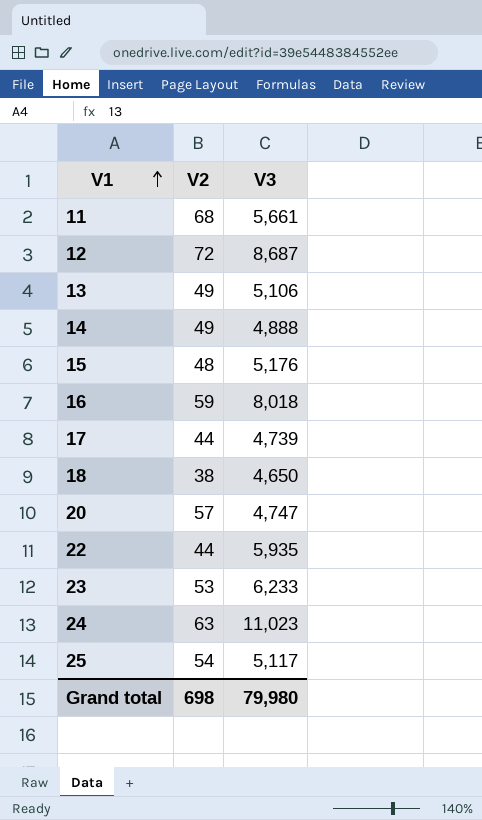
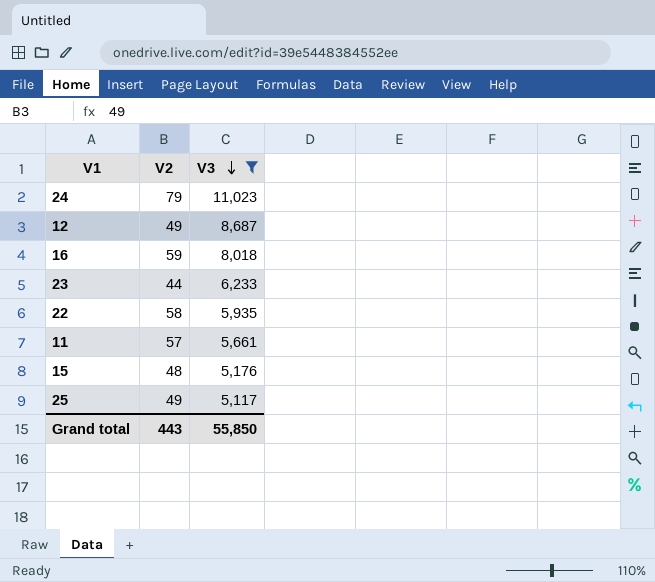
filter: none -> V3 >= 5,117
row order: V1 ascending -> V3 descending
24 | V2: 63 -> 79
12 | V2: 72 -> 49
23 | V2: 53 -> 44
22 | V2: 44 -> 58
11 | V2: 68 -> 57
25 | V2: 54 -> 49
Grand total | V2: 698 -> 443
Grand total | V3: 79,980 -> 55,850

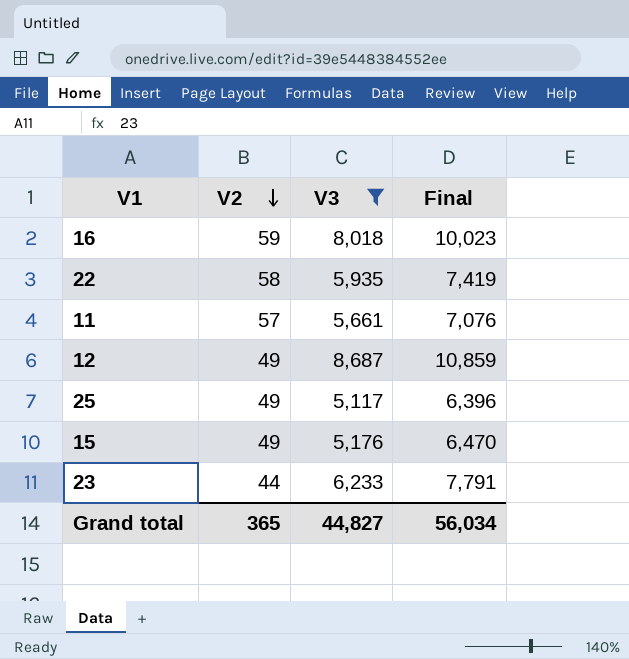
row order: V3 descending -> V2 descending
column Final | formula: none -> [V3] * 1.25
row 24: 79 | 11,023 -> none
15 | V2: 48 -> 49
Grand total | V2: 443 -> 365
Grand total | V3: 55,850 -> 44,827

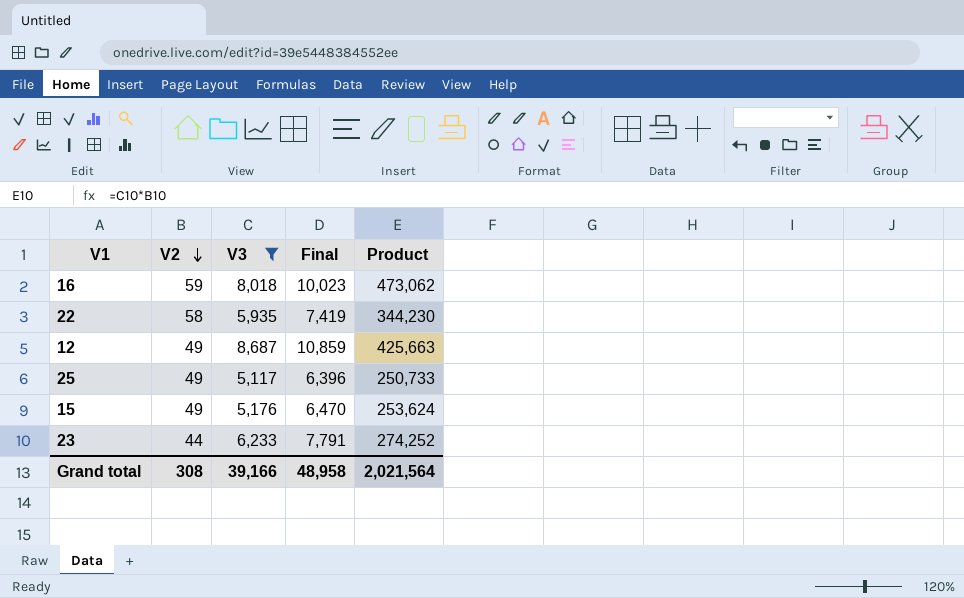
column Product | formula: none -> [V2] * [V3]
row 11: 57 | 5,661 | 7,076 -> none
Grand total | V2: 365 -> 308
Grand total | V3: 44,827 -> 39,166
Grand total | Final: 56,034 -> 48,958

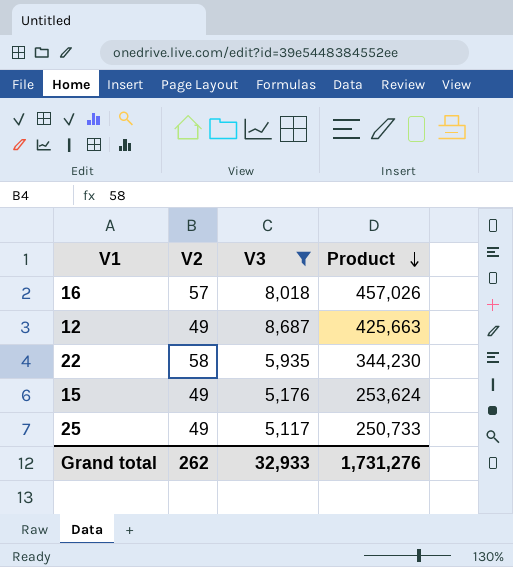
row order: V2 descending -> Product descending
column Final | formula: [V3] * 1.25 -> none
row 23: 44 | 6,233 | 7,791 | 274,252 -> none
16 | V2: 59 -> 57
16 | Product: 473,062 -> 457,026
Grand total | V2: 308 -> 262
Grand total | V3: 39,166 -> 32,933
Grand total | Product: 2,021,564 -> 1,731,276

